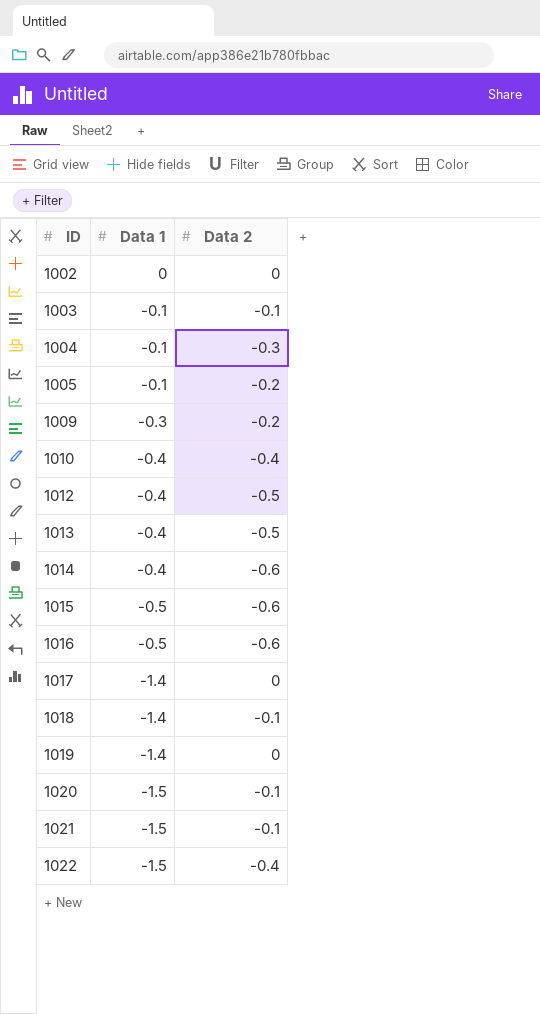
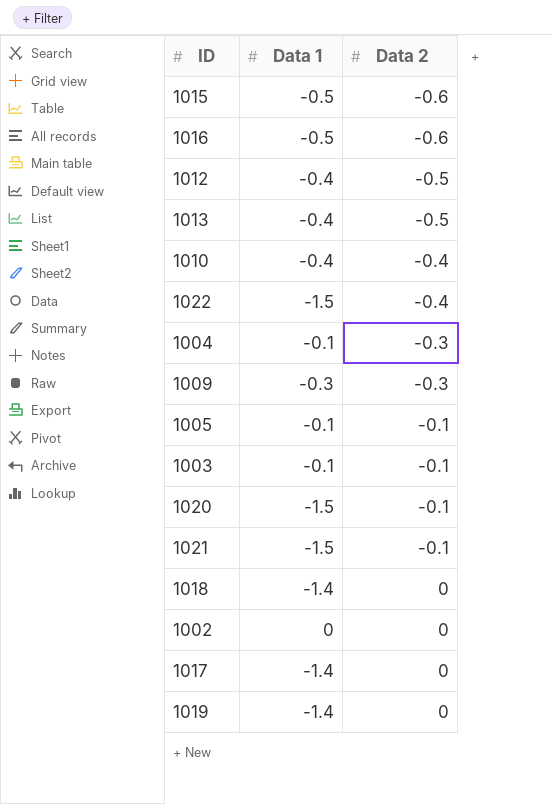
row order: ID ascending -> Data 2 ascending
row 1014: -0.4 | -0.6 -> none
1009 | Data 2: -0.2 -> -0.3
1005 | Data 2: -0.2 -> -0.1
1018 | Data 2: -0.1 -> 0

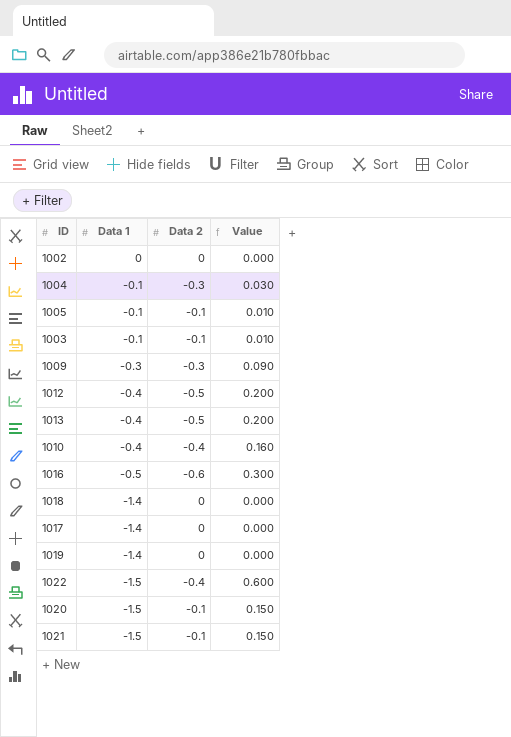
row order: Data 2 ascending -> Data 1 descending
column Value | formula: none -> [Data 1] * [Data 2]
row 1015: -0.5 | -0.6 -> none

